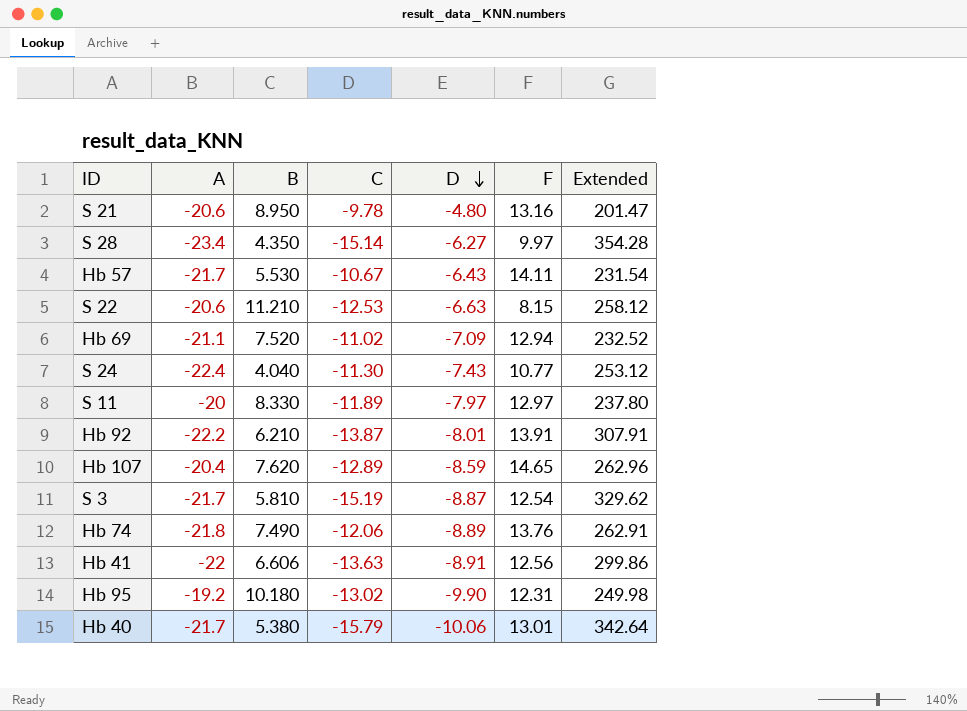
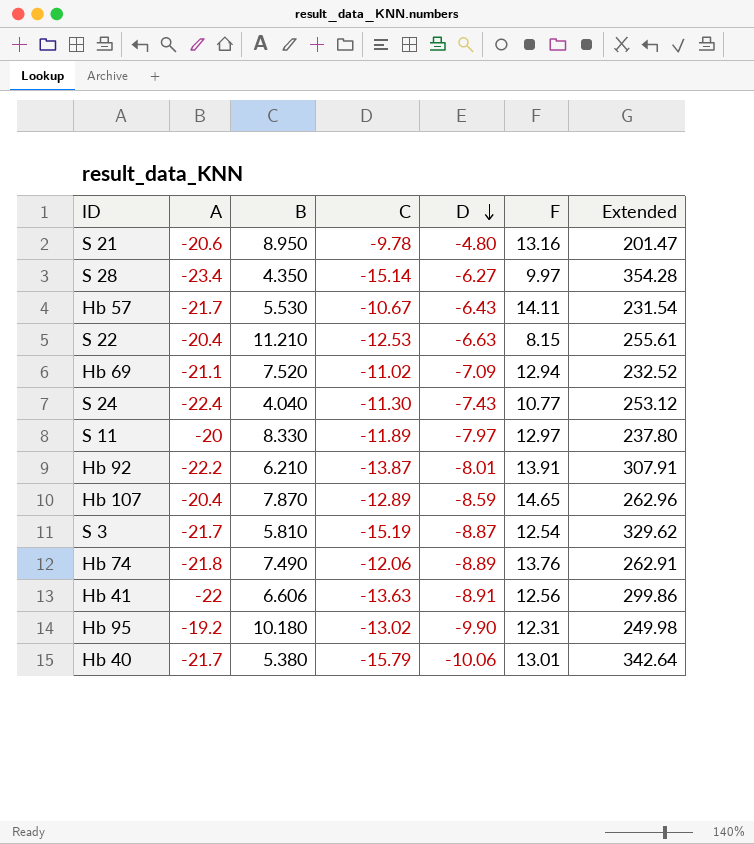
S 22 | A: -20.6 -> -20.4
S 22 | Extended: 258.12 -> 255.61
Hb 107 | B: 7.620 -> 7.870

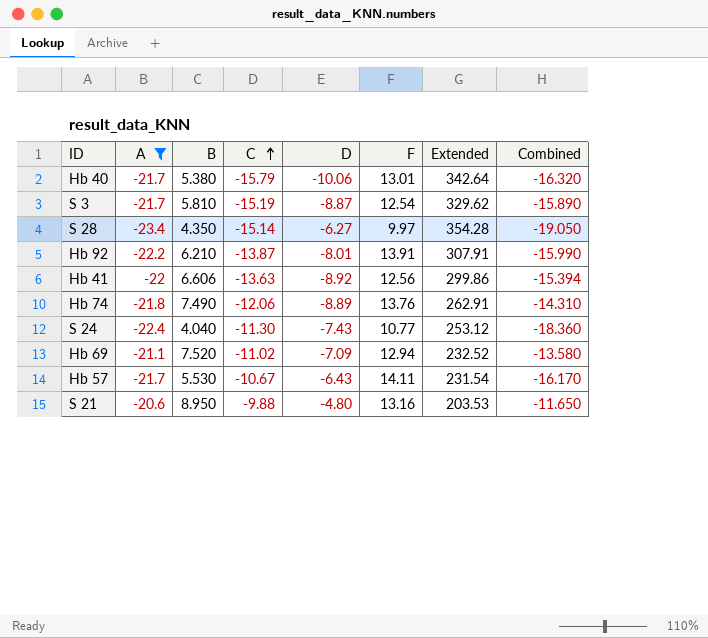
filter: none -> A <= -20.6
row order: D descending -> C ascending
column Combined | formula: none -> [A] + [B]
Hb 41 | D: -8.91 -> -8.92
S 21 | C: -9.78 -> -9.88
S 21 | Extended: 201.47 -> 203.53

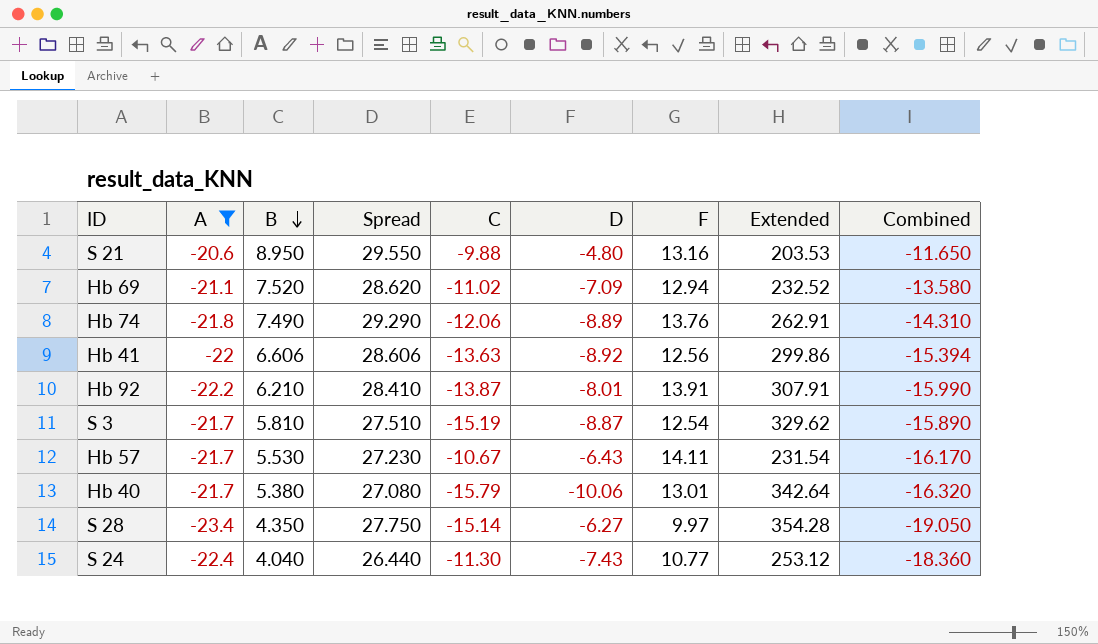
row order: C ascending -> B descending
column Spread | formula: none -> [B] - [A]

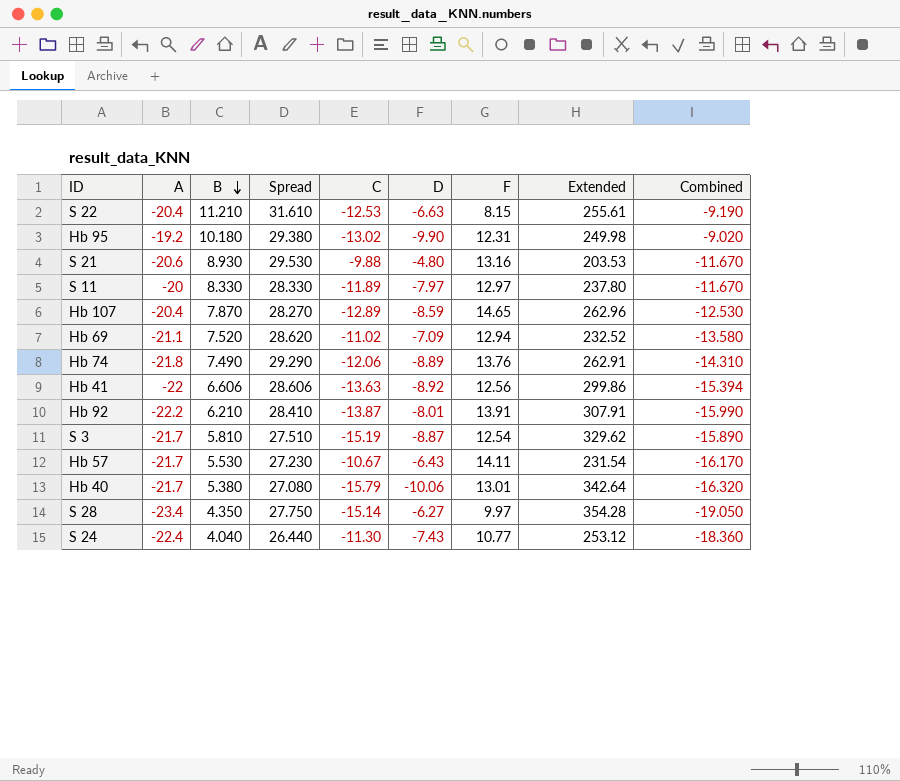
filter: A <= -20.6 -> none
S 21 | B: 8.950 -> 8.930
S 21 | Spread: 29.550 -> 29.530
S 21 | Combined: -11.650 -> -11.670

